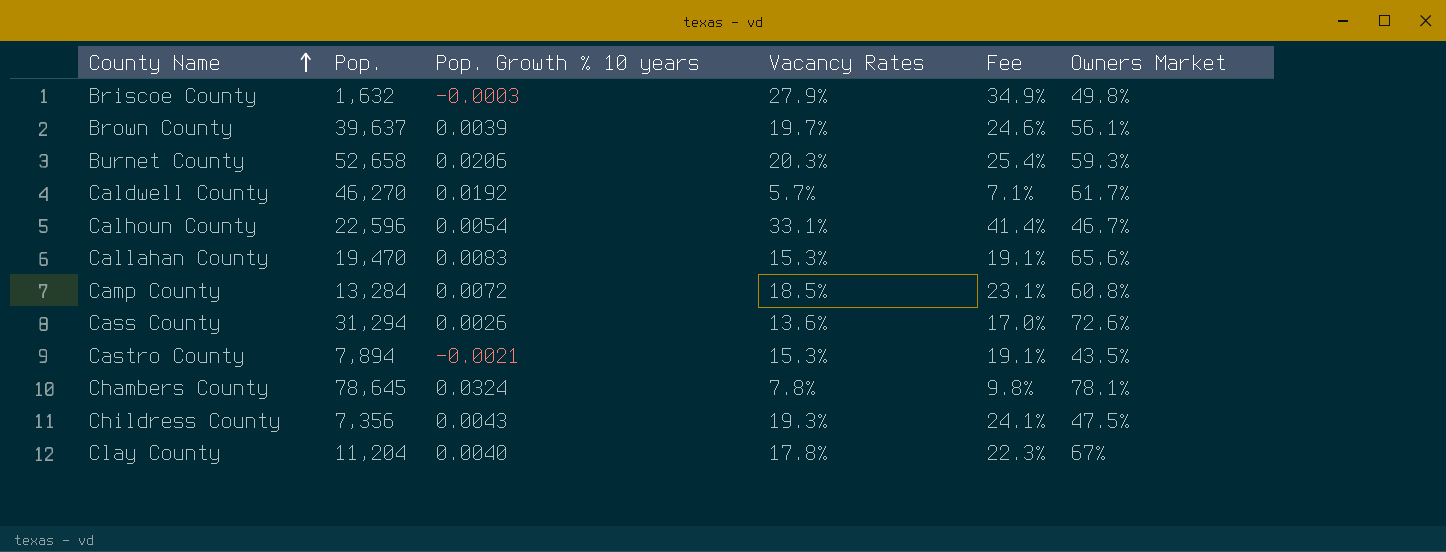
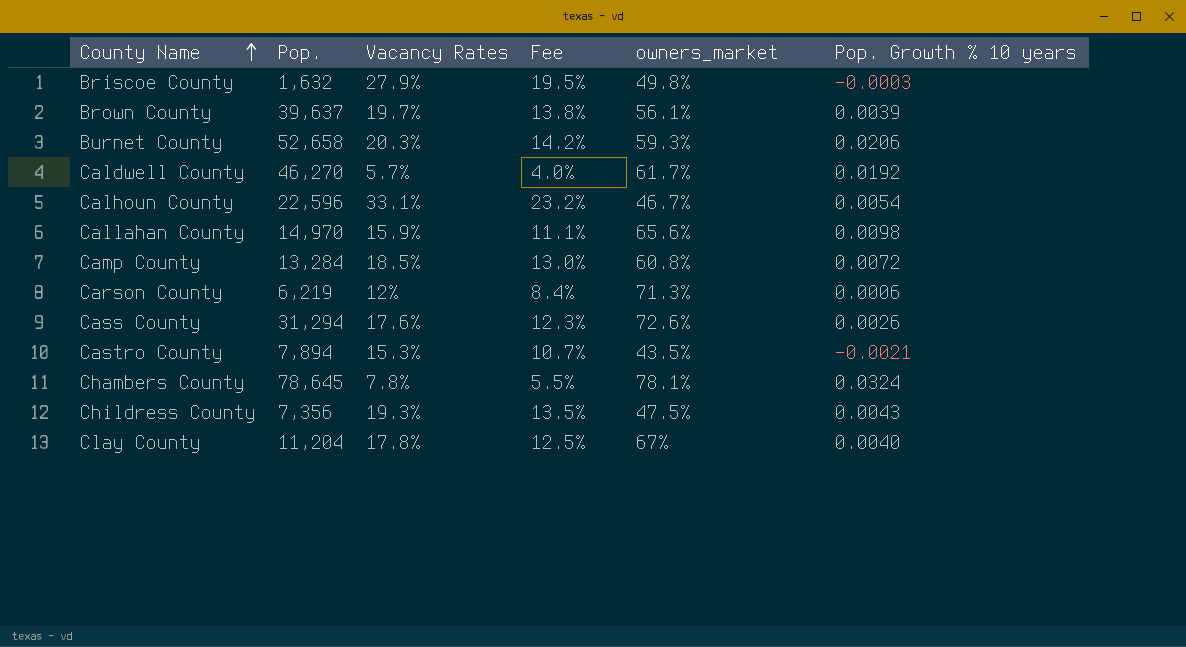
column Fee | formula: [Vacancy Rates] * 1.25 -> [Vacancy Rates] * 0.7
column name: Owners Market -> owners_market
column Pop. Growth % 10 years | position: 3 -> 6
Callahan County | Pop.: 19,470 -> 14,970
Callahan County | Vacancy Rates: 15.3% -> 15.9%
Callahan County | Pop. Growth % 10 years: 0.0083 -> 0.0098
row Carson County: none -> 6,219 | 12% | 8.4% | 71.3% | 0.0006
Cass County | Vacancy Rates: 13.6% -> 17.6%

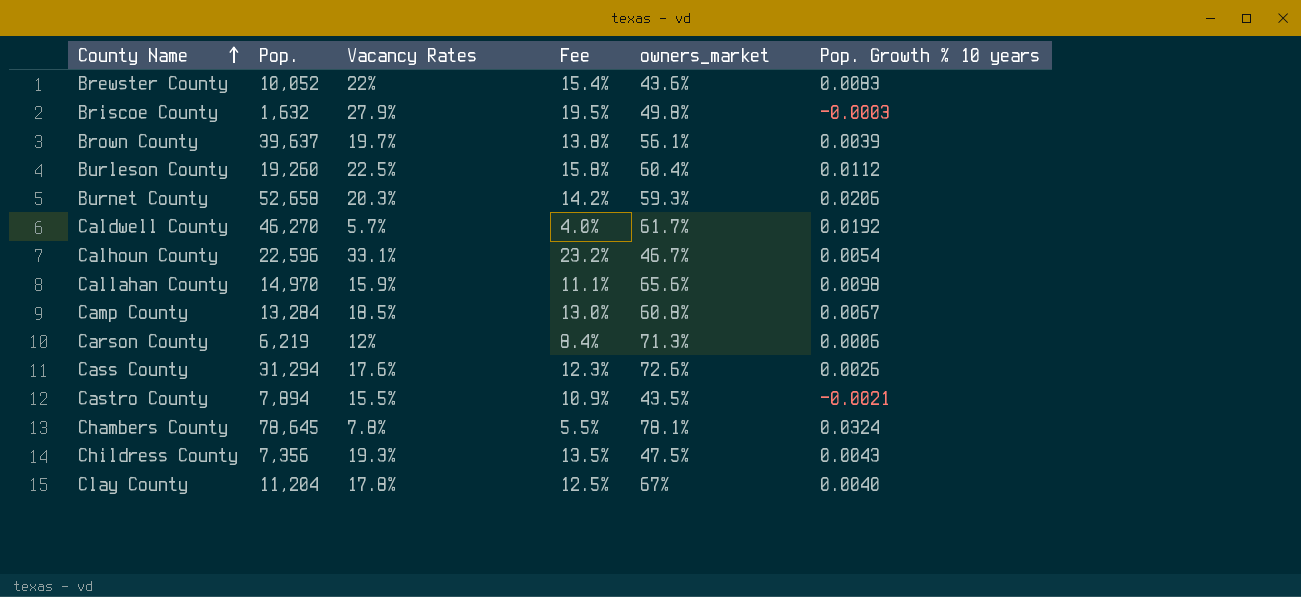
row Brewster County: none -> 10,052 | 22% | 15.4% | 43.6% | 0.0083
row Burleson County: none -> 19,260 | 22.5% | 15.8% | 60.4% | 0.0112
Camp County | Pop. Growth % 10 years: 0.0072 -> 0.0067
Castro County | Vacancy Rates: 15.3% -> 15.5%
Castro County | Fee: 10.7% -> 10.9%

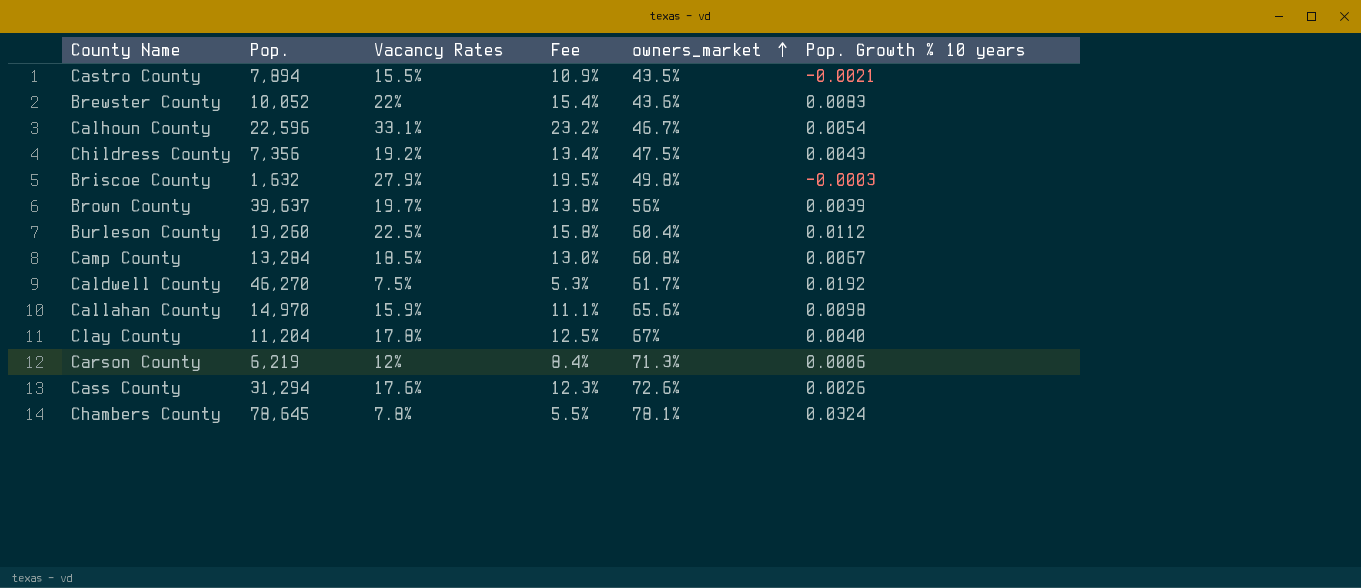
row order: County Name ascending -> owners_market ascending
row Burnet County: 52,658 | 20.3% | 14.2% | 59.3% | 0.0206 -> none
Childress County | Vacancy Rates: 19.3% -> 19.2%
Childress County | Fee: 13.5% -> 13.4%
Brown County | owners_market: 56.1% -> 56%
Caldwell County | Vacancy Rates: 5.7% -> 7.5%
Caldwell County | Fee: 4.0% -> 5.3%

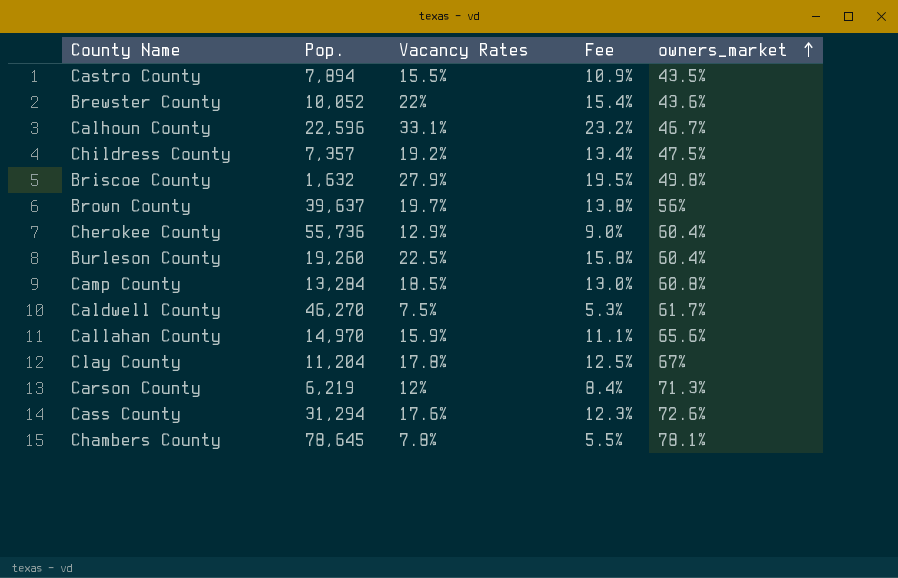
column Pop. Growth % 10 years | position: 6 -> none
Childress County | Pop.: 7,356 -> 7,357
row Cherokee County: none -> 55,736 | 12.9% | 9.0% | 60.4%

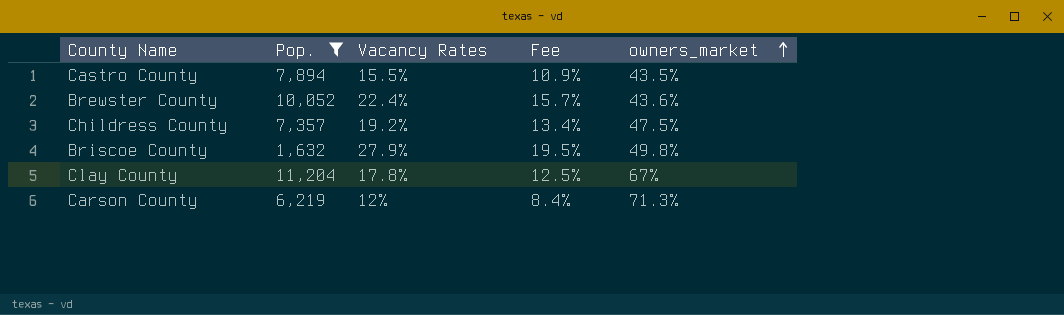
filter: none -> Pop. <= 11,204
Brewster County | Vacancy Rates: 22% -> 22.4%
Brewster County | Fee: 15.4% -> 15.7%

